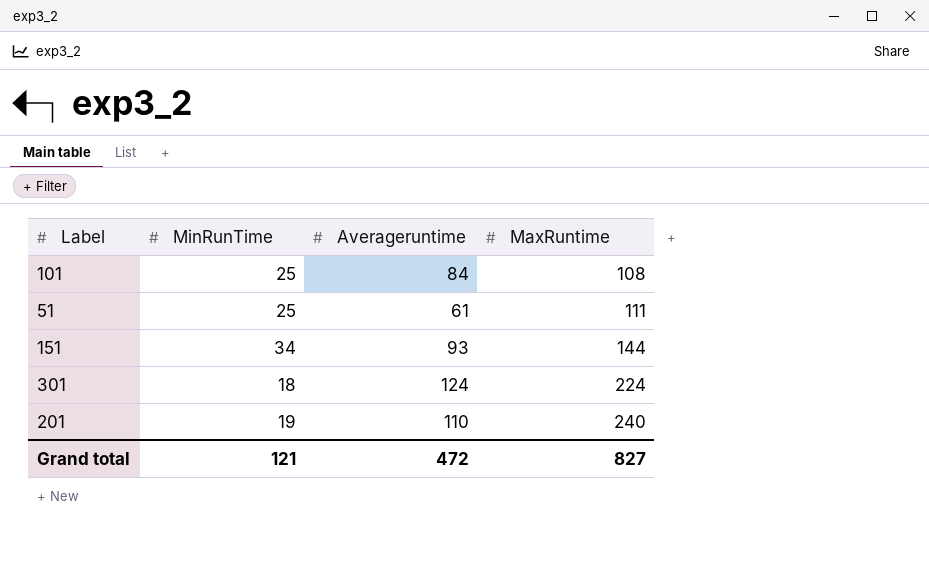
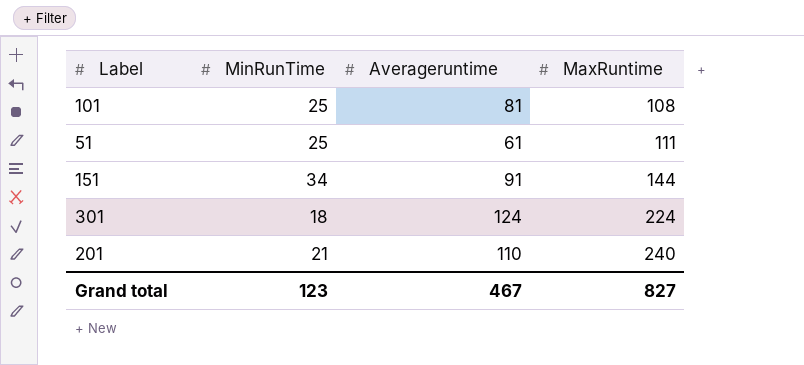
101 | Averageruntime: 84 -> 81
151 | Averageruntime: 93 -> 91
201 | MinRunTime: 19 -> 21
Grand total | MinRunTime: 121 -> 123
Grand total | Averageruntime: 472 -> 467

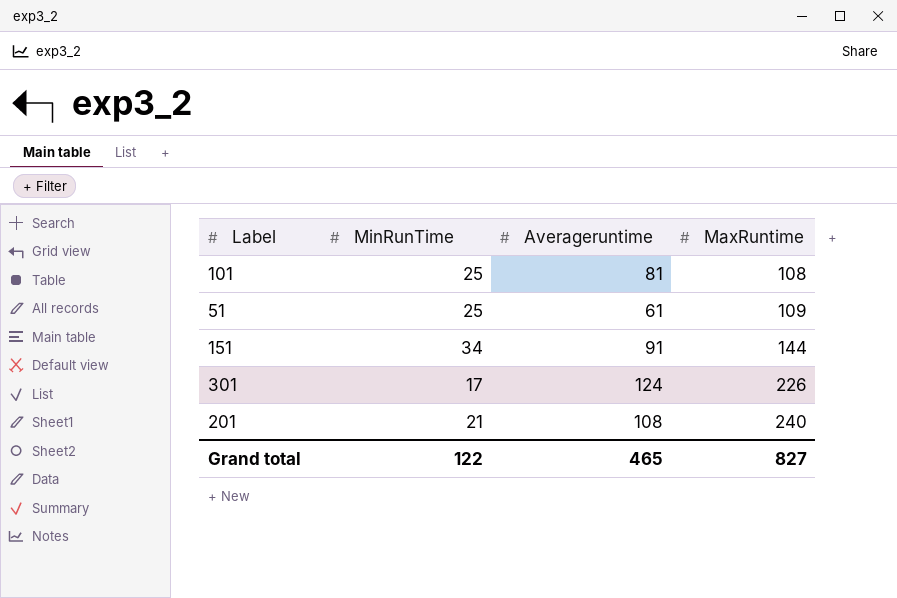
51 | MaxRuntime: 111 -> 109
301 | MinRunTime: 18 -> 17
301 | MaxRuntime: 224 -> 226
201 | Averageruntime: 110 -> 108
Grand total | MinRunTime: 123 -> 122
Grand total | Averageruntime: 467 -> 465

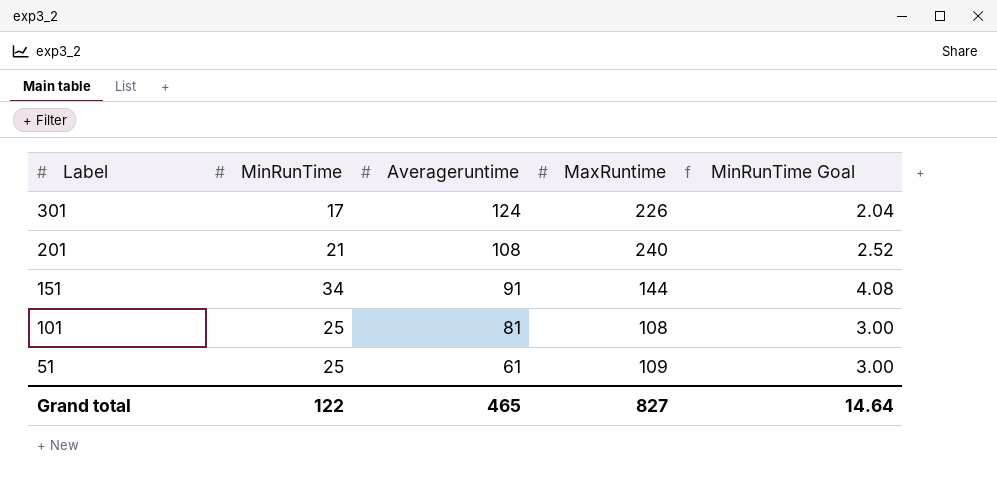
row order: MaxRuntime ascending -> Label descending
column MinRunTime Goal | formula: none -> [MinRunTime] * 0.12

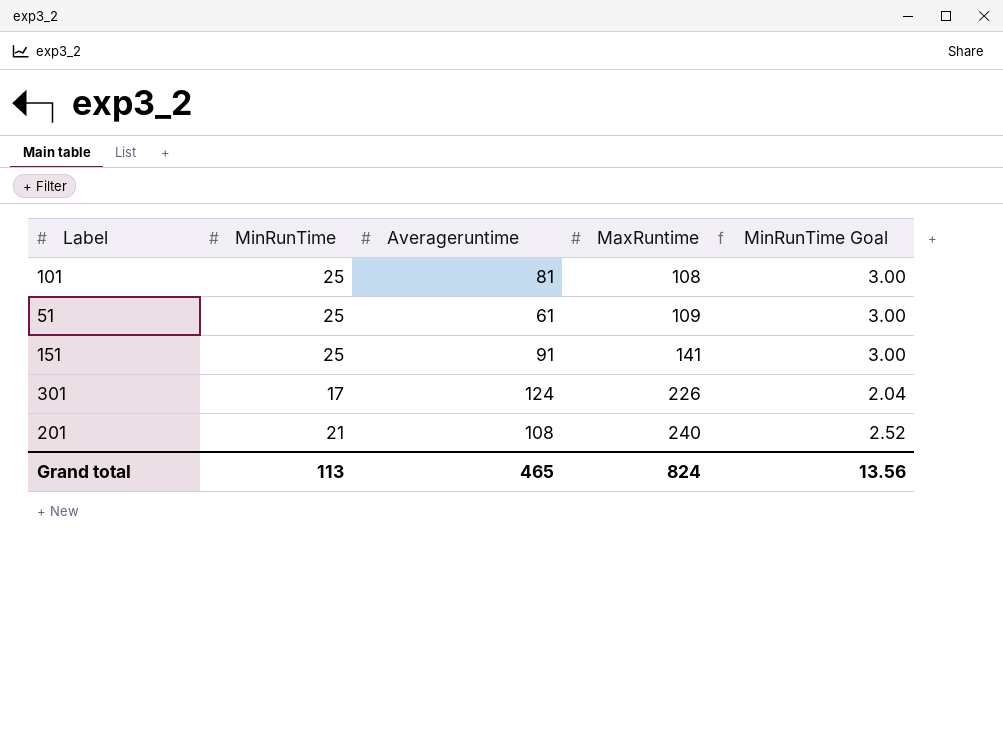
row order: Label descending -> MaxRuntime ascending
151 | MinRunTime: 34 -> 25
151 | MaxRuntime: 144 -> 141
151 | MinRunTime Goal: 4.08 -> 3.00
Grand total | MinRunTime: 122 -> 113
Grand total | MaxRuntime: 827 -> 824
Grand total | MinRunTime Goal: 14.64 -> 13.56

